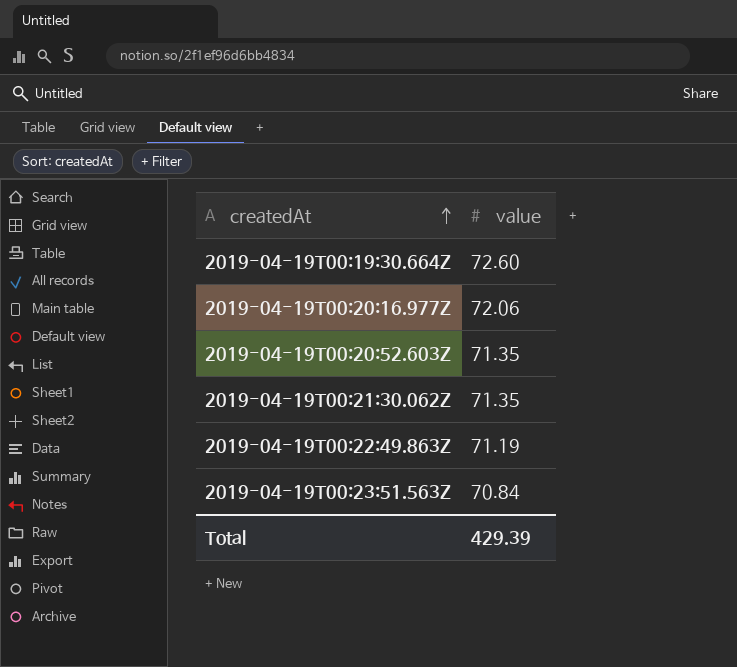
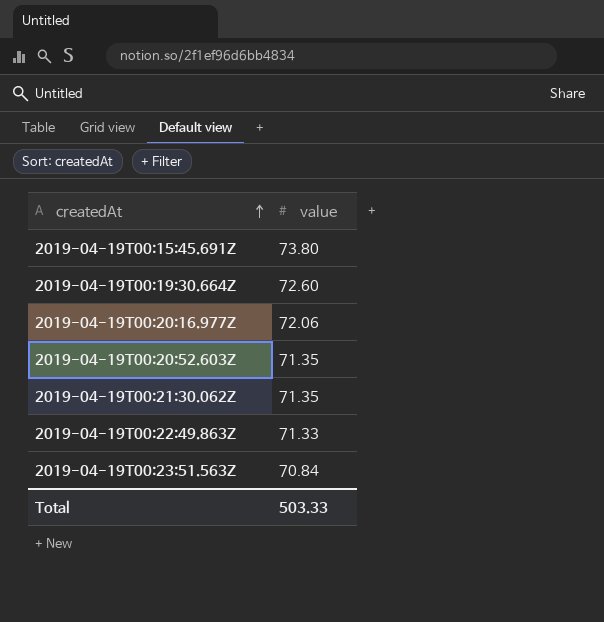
row 2019-04-19T00:15:45.691Z: none -> 73.80
2019-04-19T00:22:49.863Z | value: 71.19 -> 71.33
Total | value: 429.39 -> 503.33

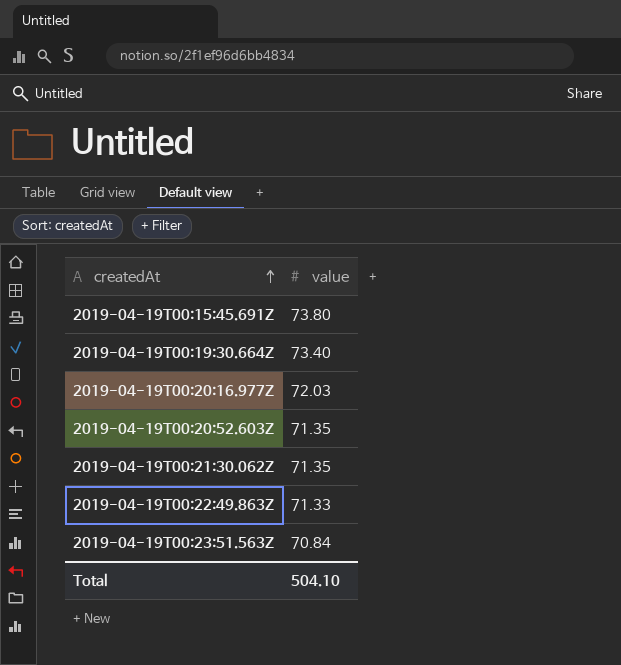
2019-04-19T00:19:30.664Z | value: 72.60 -> 73.40
2019-04-19T00:20:16.977Z | value: 72.06 -> 72.03
Total | value: 503.33 -> 504.10

